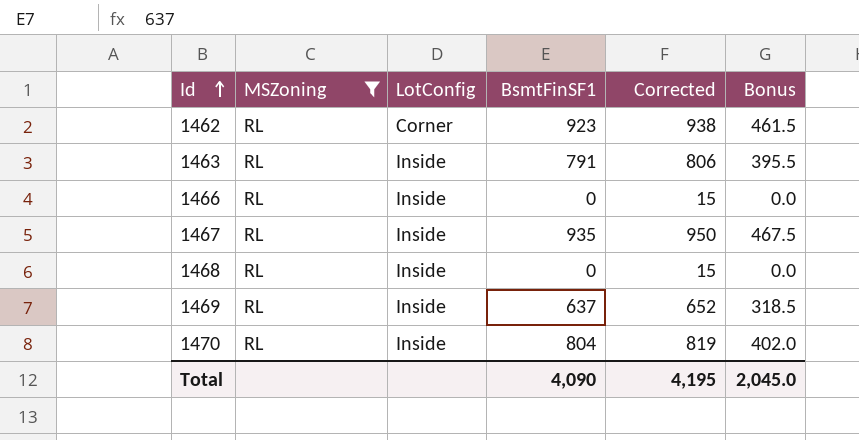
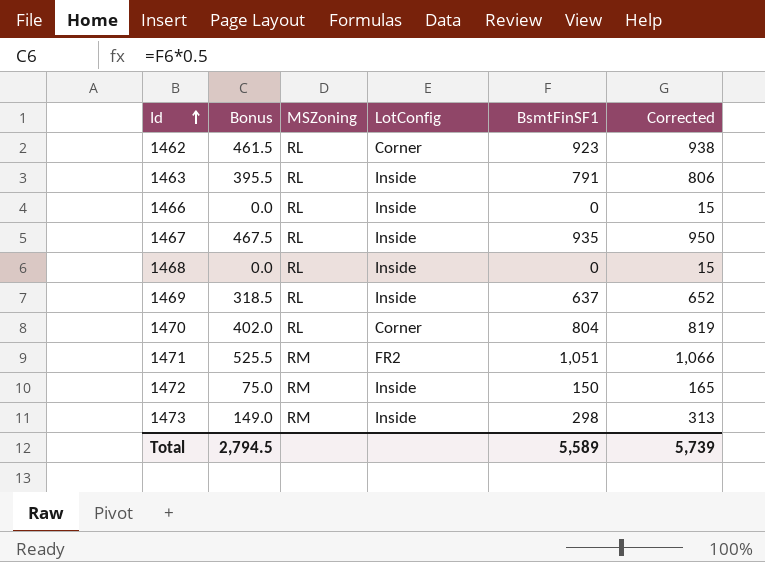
filter: MSZoning = RL -> none
column Bonus | position: 6 -> 2
1470 | LotConfig: Inside -> Corner
Total | Bonus: 2,045.0 -> 2,794.5
Total | BsmtFinSF1: 4,090 -> 5,589
Total | Corrected: 4,195 -> 5,739

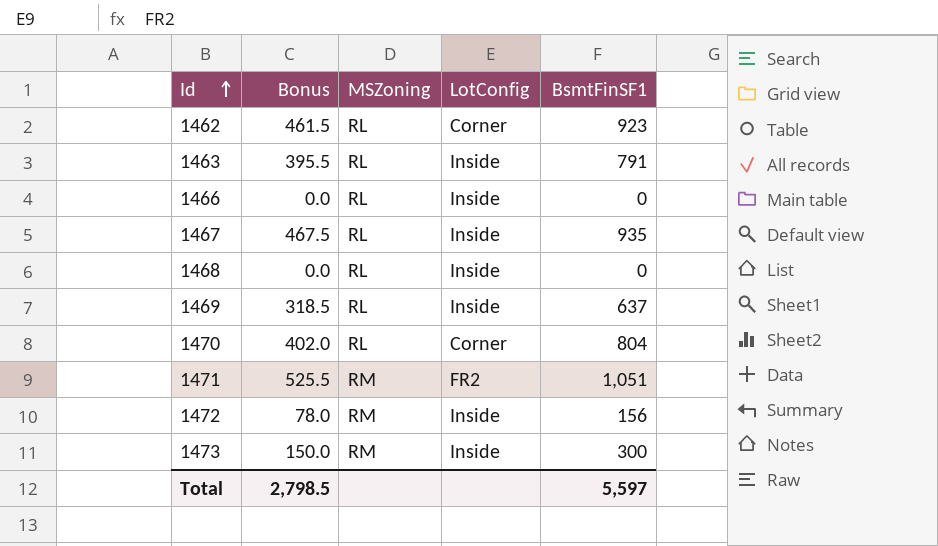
column Corrected | formula: [BsmtFinSF1] + 15 -> none
1472 | Bonus: 75.0 -> 78.0
1472 | BsmtFinSF1: 150 -> 156
1473 | Bonus: 149.0 -> 150.0
1473 | BsmtFinSF1: 298 -> 300
Total | Bonus: 2,794.5 -> 2,798.5
Total | BsmtFinSF1: 5,589 -> 5,597

